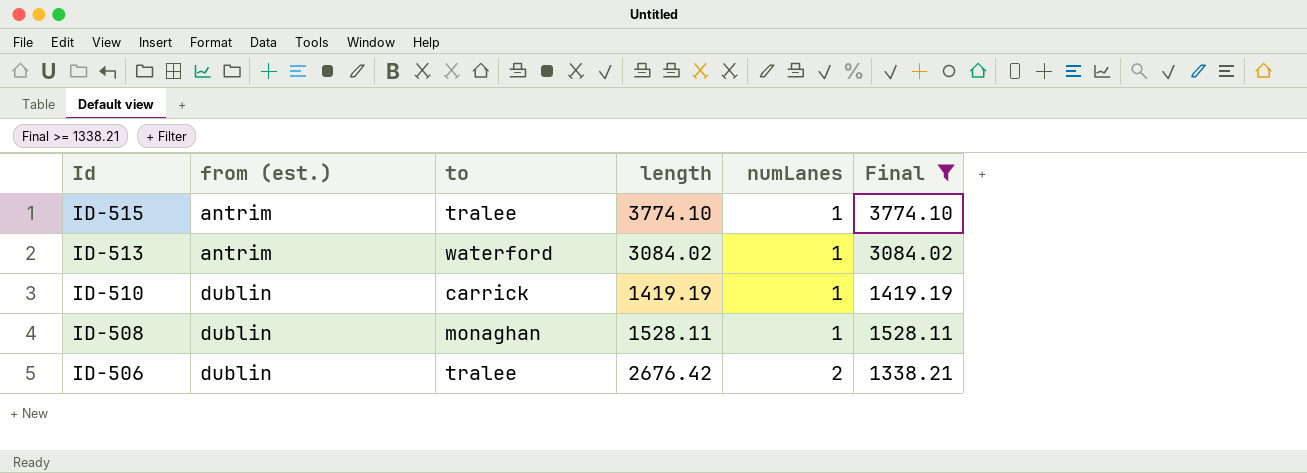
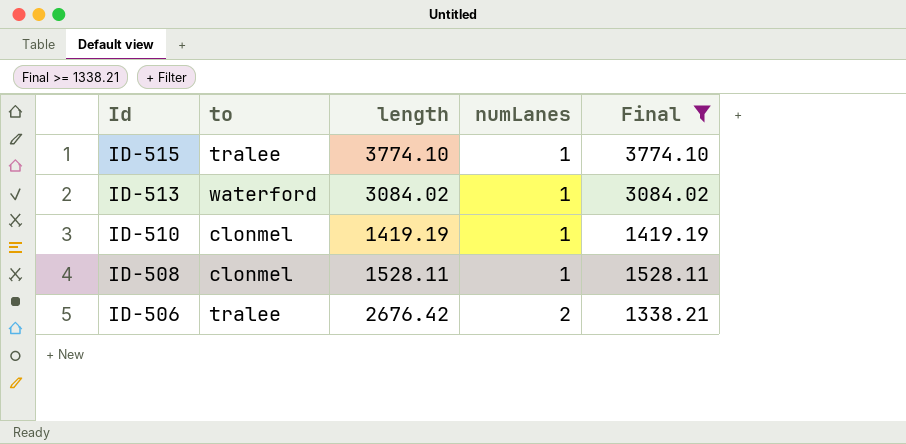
column from (est.) | position: 2 -> none
ID-510 | to: carrick -> clonmel
ID-508 | to: monaghan -> clonmel

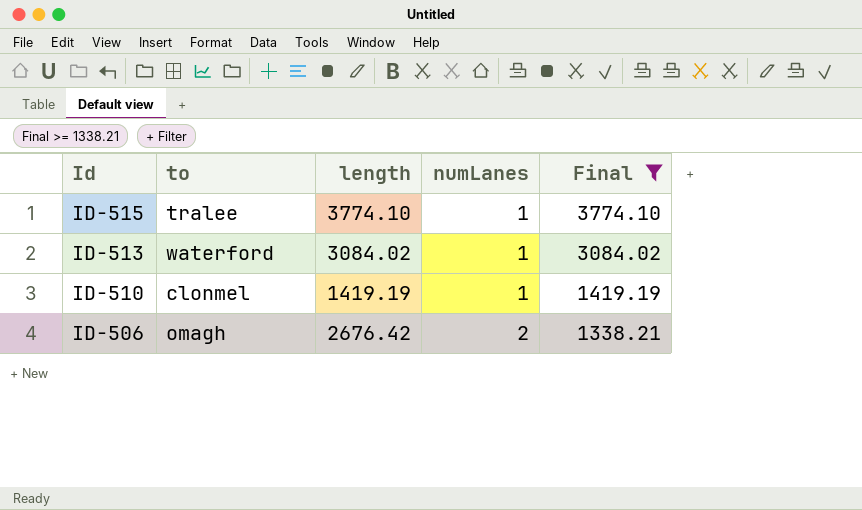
row ID-508: clonmel | 1528.11 | 1 | 1528.11 -> none
ID-506 | to: tralee -> omagh

